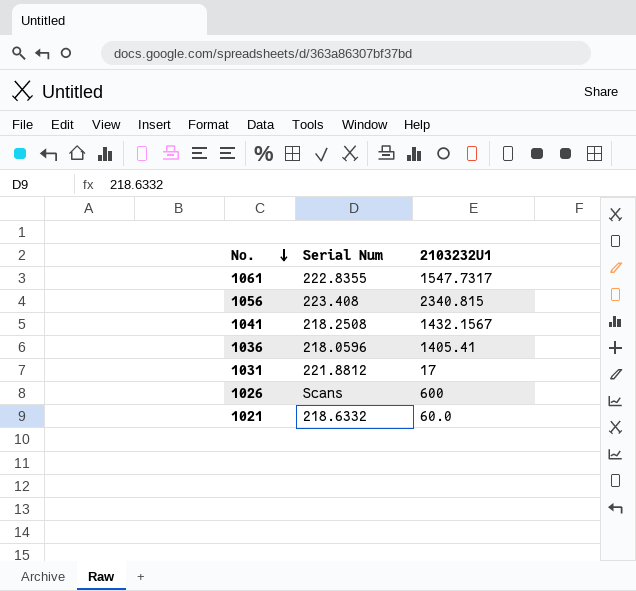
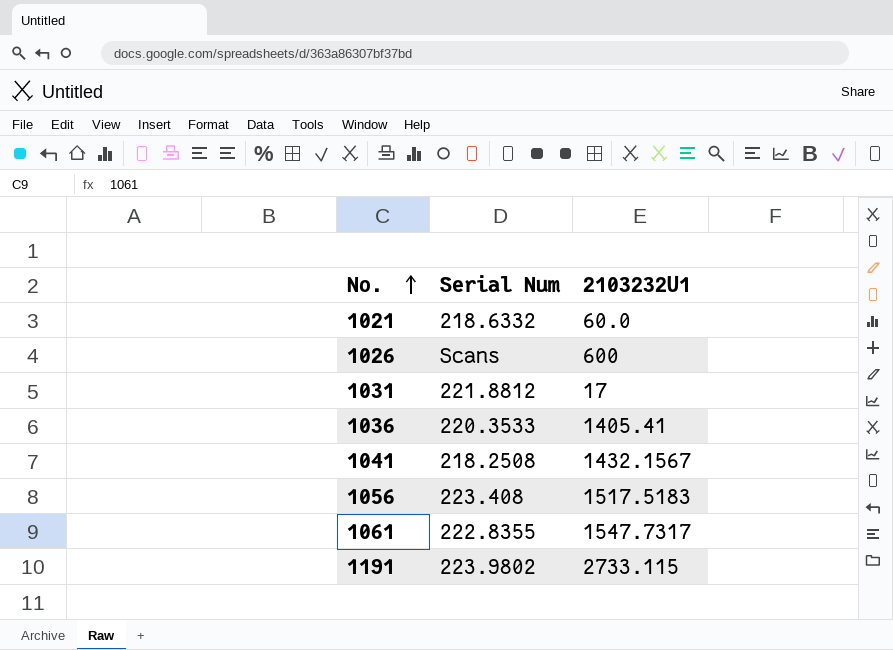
row order: No. descending -> No. ascending
1036 | Serial Num: 218.0596 -> 220.3533
1056 | 2103232U1: 2340.815 -> 1517.5183
row 1191: none -> 223.9802 | 2733.115

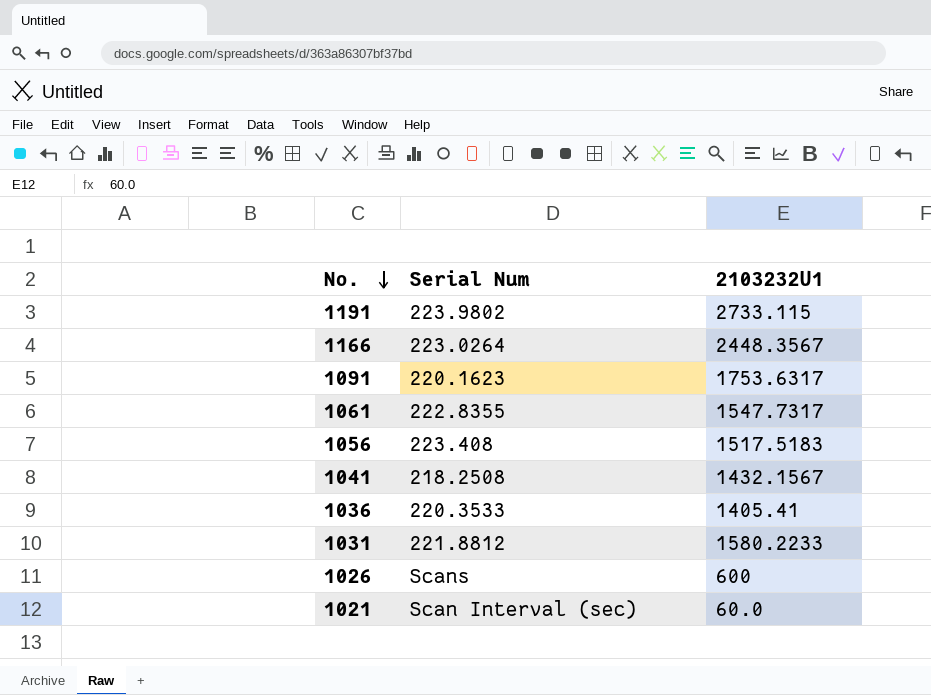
row order: No. ascending -> No. descending
row 1166: none -> 223.0264 | 2448.3567
row 1091: none -> 220.1623 | 1753.6317
1031 | 2103232U1: 17 -> 1580.2233
1021 | Serial Num: 218.6332 -> Scan Interval (sec)

